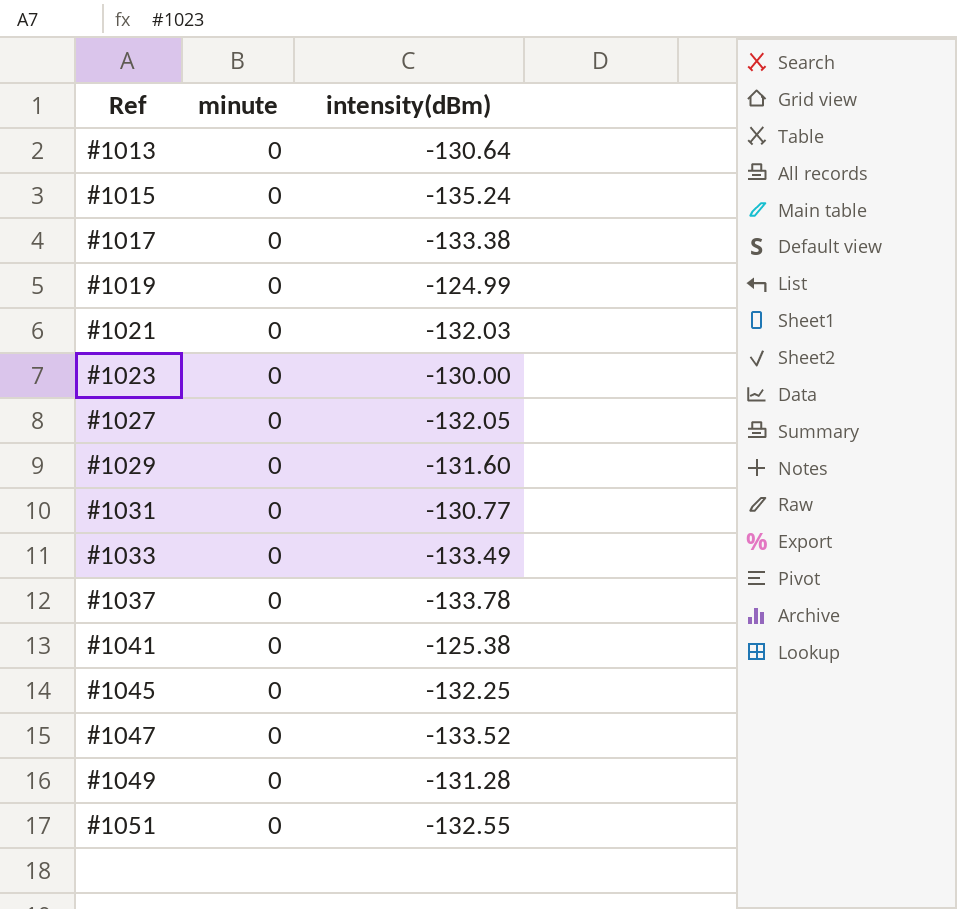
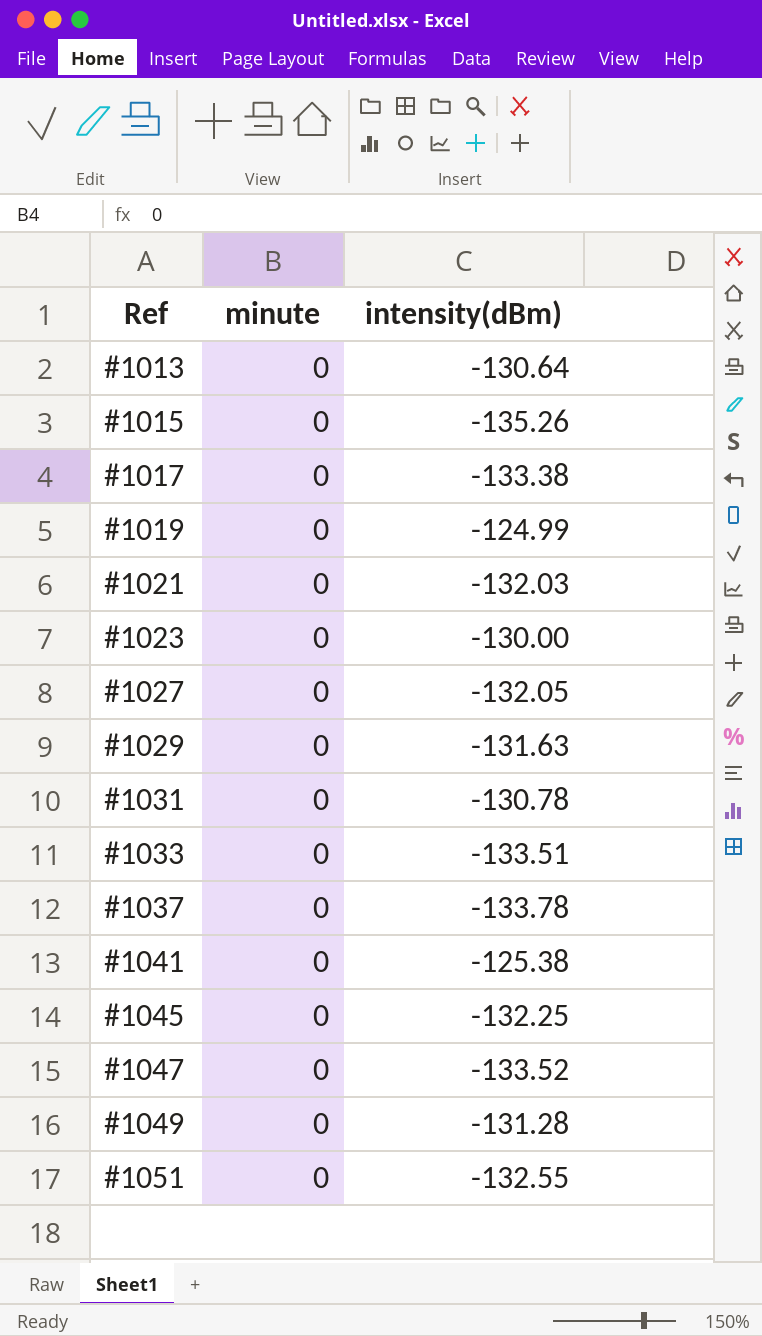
#1015 | intensity(dBm): -135.24 -> -135.26
#1029 | intensity(dBm): -131.60 -> -131.63
#1031 | intensity(dBm): -130.77 -> -130.78
#1033 | intensity(dBm): -133.49 -> -133.51

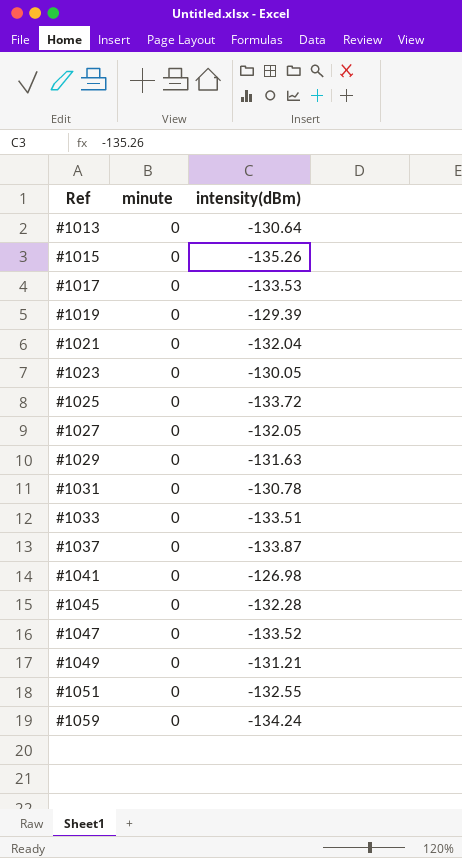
#1017 | intensity(dBm): -133.38 -> -133.53
#1019 | intensity(dBm): -124.99 -> -129.39
#1021 | intensity(dBm): -132.03 -> -132.04
#1023 | intensity(dBm): -130.00 -> -130.05
row #1025: none -> 0 | -133.72
#1037 | intensity(dBm): -133.78 -> -133.87
#1041 | intensity(dBm): -125.38 -> -126.98
#1045 | intensity(dBm): -132.25 -> -132.28
#1049 | intensity(dBm): -131.28 -> -131.21
row #1059: none -> 0 | -134.24

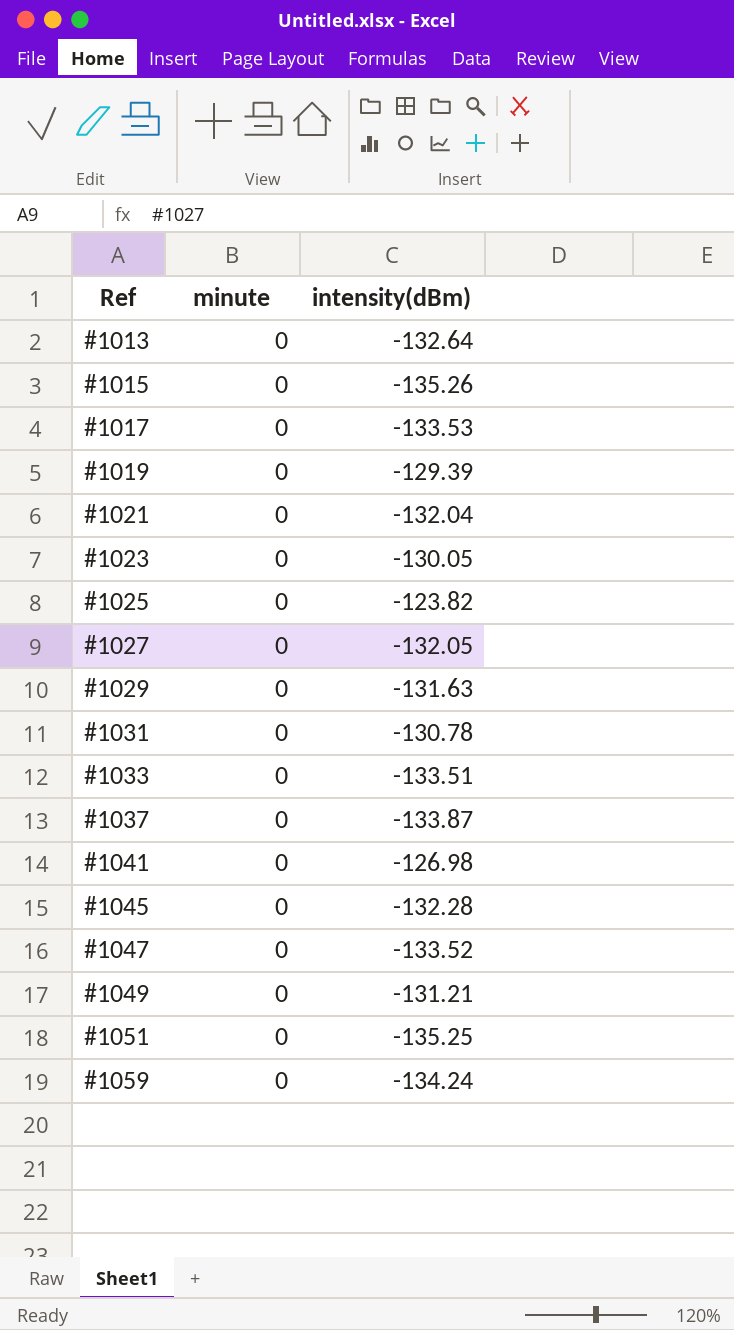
#1013 | intensity(dBm): -130.64 -> -132.64
#1025 | intensity(dBm): -133.72 -> -123.82
#1051 | intensity(dBm): -132.55 -> -135.25

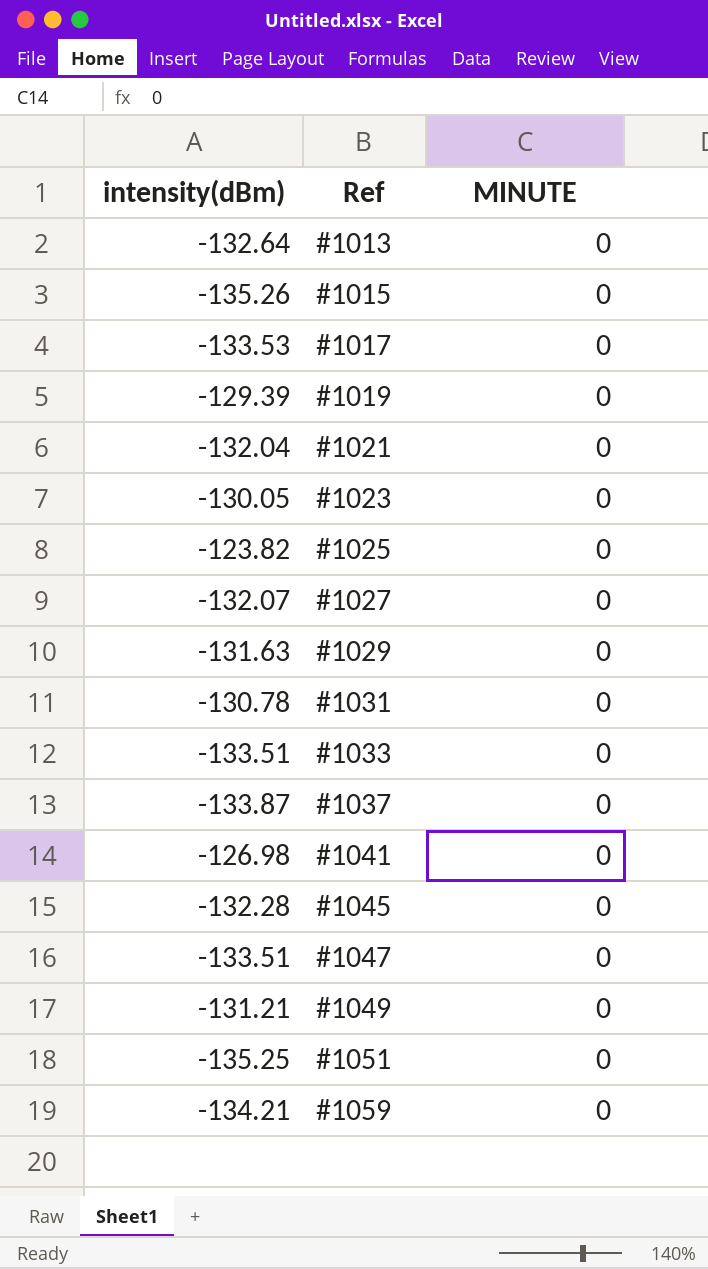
column intensity(dBm) | position: 3 -> 1
column name: minute -> MINUTE
#1027 | intensity(dBm): -132.05 -> -132.07
#1047 | intensity(dBm): -133.52 -> -133.51
#1059 | intensity(dBm): -134.24 -> -134.21

